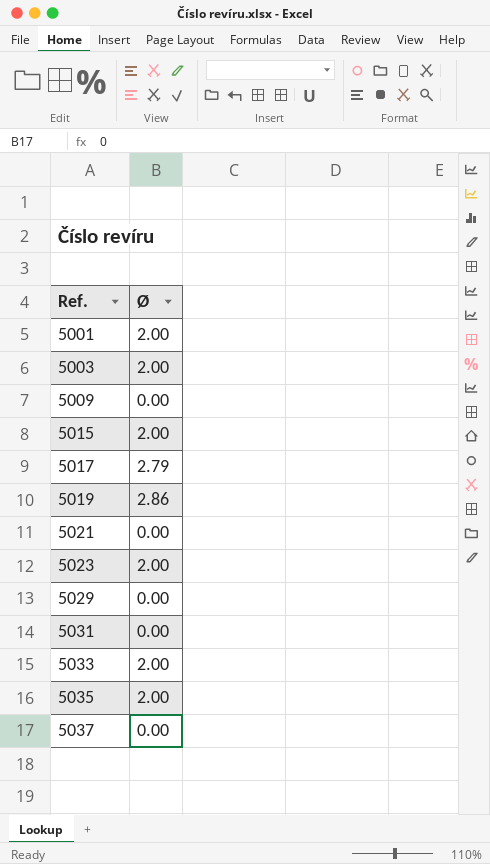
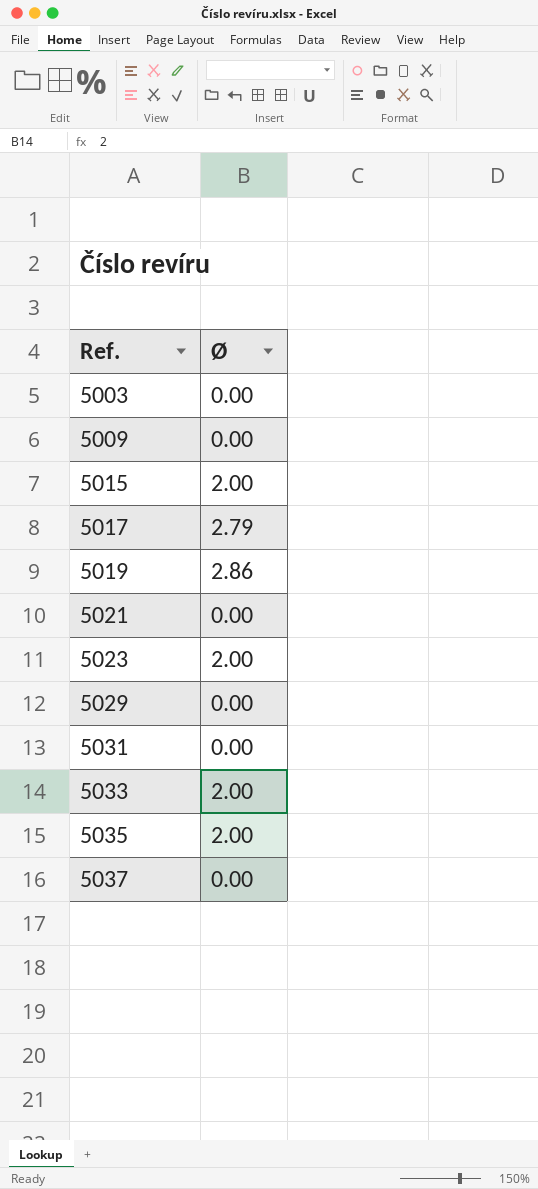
row 5001: 2.00 -> none
5003 | Ø: 2.00 -> 0.00

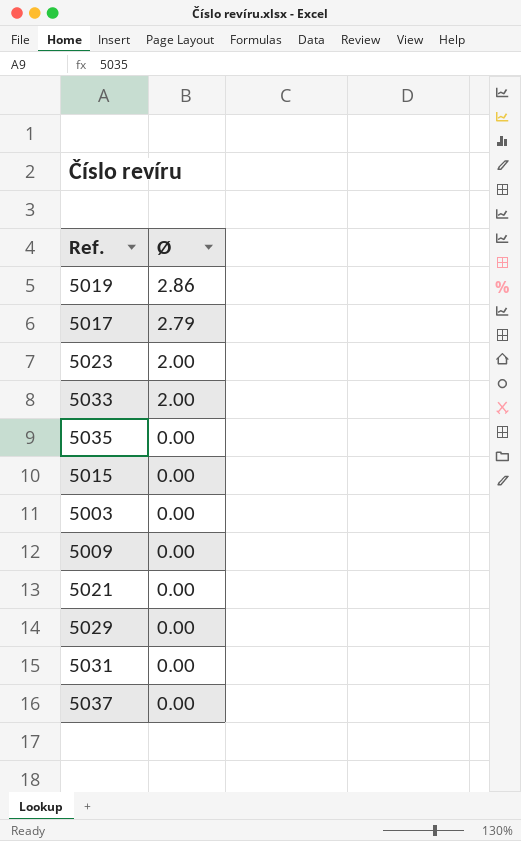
row order: Ref. ascending -> Ø descending
5035 | Ø: 2.00 -> 0.00
5015 | Ø: 2.00 -> 0.00

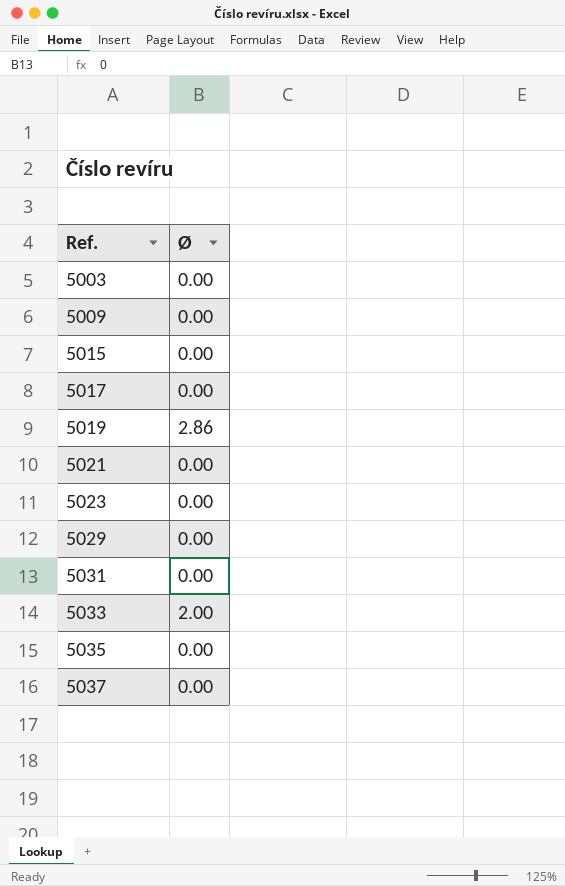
row order: Ø descending -> Ref. ascending
5017 | Ø: 2.79 -> 0.00
5023 | Ø: 2.00 -> 0.00

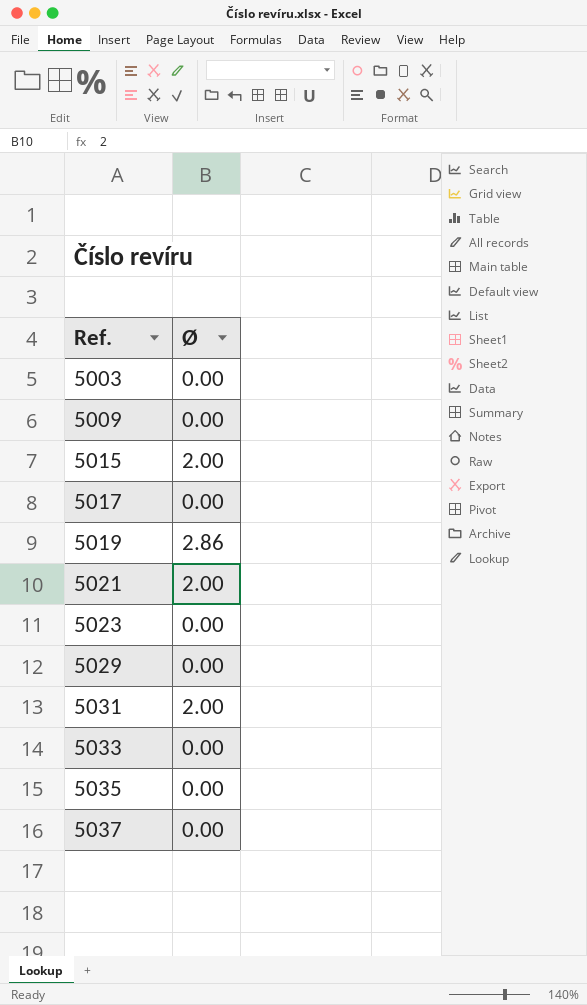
5015 | Ø: 0.00 -> 2.00
5021 | Ø: 0.00 -> 2.00
5031 | Ø: 0.00 -> 2.00
5033 | Ø: 2.00 -> 0.00

